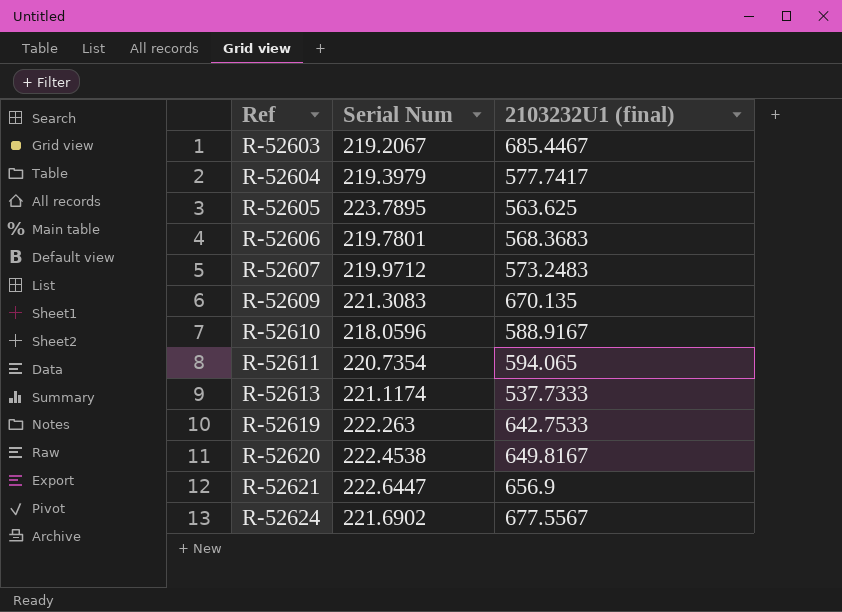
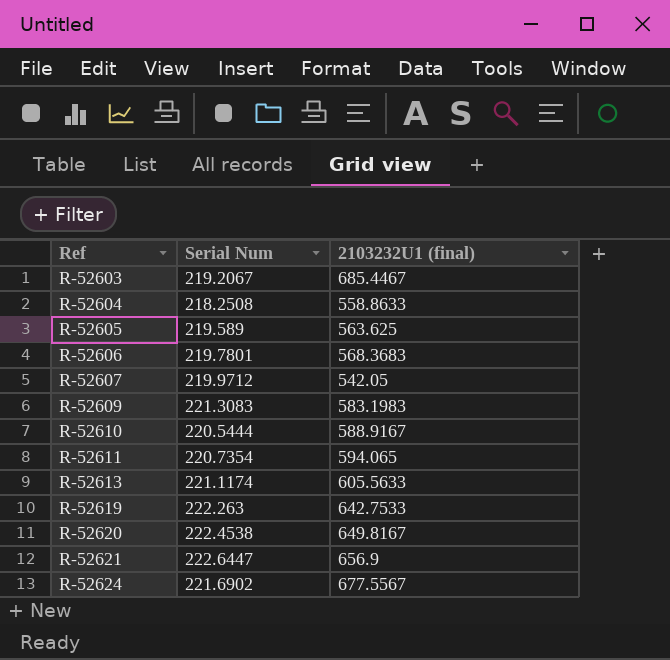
R-52604 | Serial Num: 219.3979 -> 218.2508
R-52604 | 2103232U1 (final): 577.7417 -> 558.8633
R-52605 | Serial Num: 223.7895 -> 219.589
R-52607 | 2103232U1 (final): 573.2483 -> 542.05
R-52609 | 2103232U1 (final): 670.135 -> 583.1983
R-52610 | Serial Num: 218.0596 -> 220.5444
R-52613 | 2103232U1 (final): 537.7333 -> 605.5633

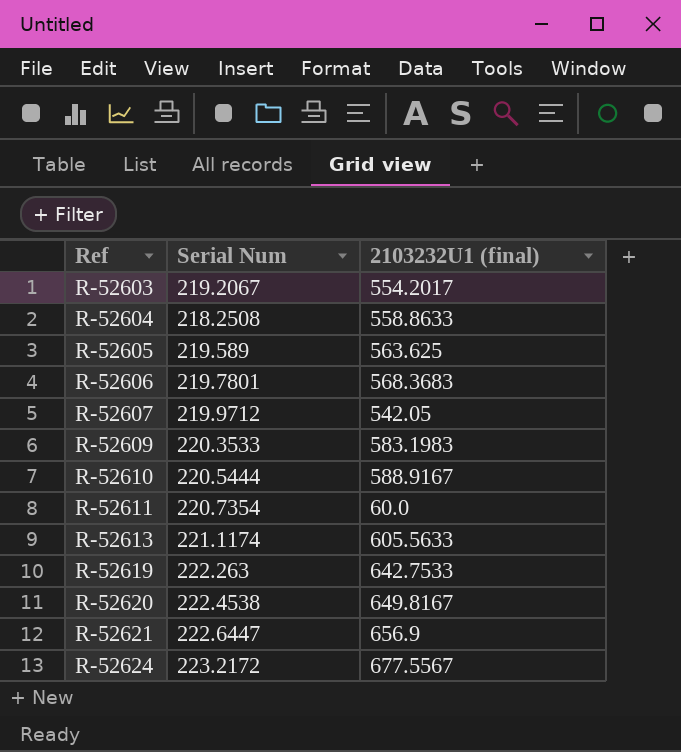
R-52603 | 2103232U1 (final): 685.4467 -> 554.2017
R-52609 | Serial Num: 221.3083 -> 220.3533
R-52611 | 2103232U1 (final): 594.065 -> 60.0
R-52624 | Serial Num: 221.6902 -> 223.2172

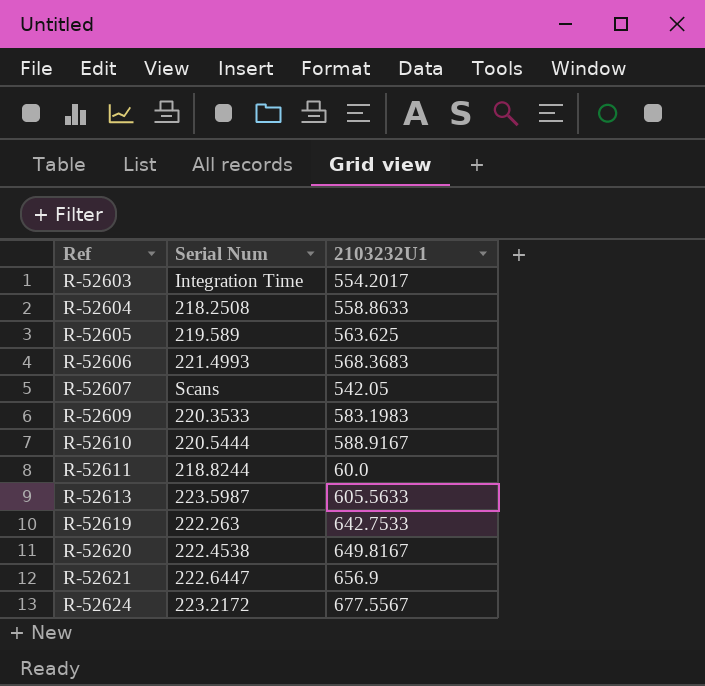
column name: 2103232U1 (final) -> 2103232U1
R-52603 | Serial Num: 219.2067 -> Integration Time
R-52606 | Serial Num: 219.7801 -> 221.4993
R-52607 | Serial Num: 219.9712 -> Scans
R-52611 | Serial Num: 220.7354 -> 218.8244
R-52613 | Serial Num: 221.1174 -> 223.5987

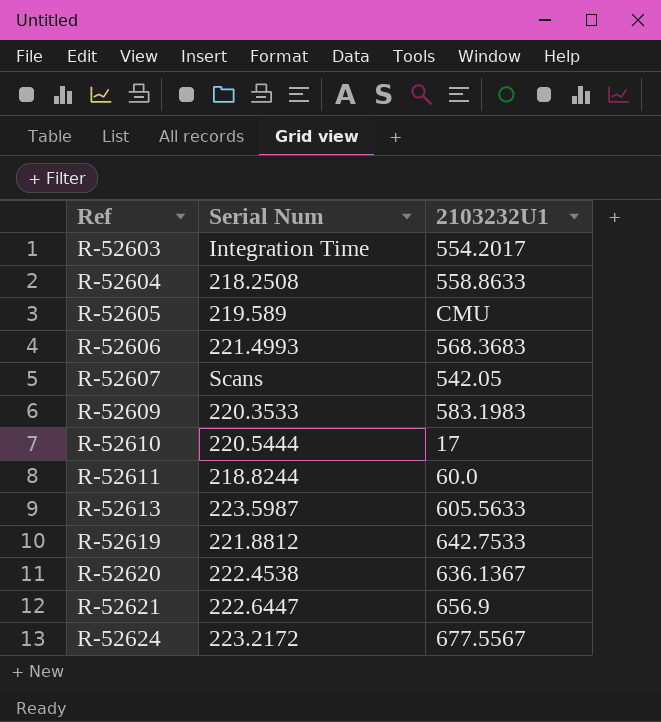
R-52605 | 2103232U1: 563.625 -> CMU
R-52610 | 2103232U1: 588.9167 -> 17
R-52619 | Serial Num: 222.263 -> 221.8812
R-52620 | 2103232U1: 649.8167 -> 636.1367

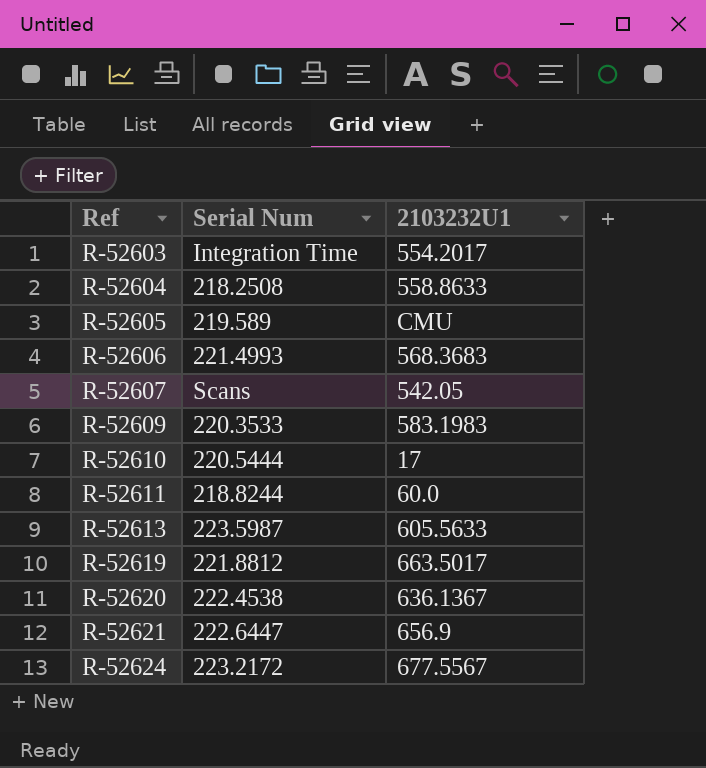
R-52619 | 2103232U1: 642.7533 -> 663.5017

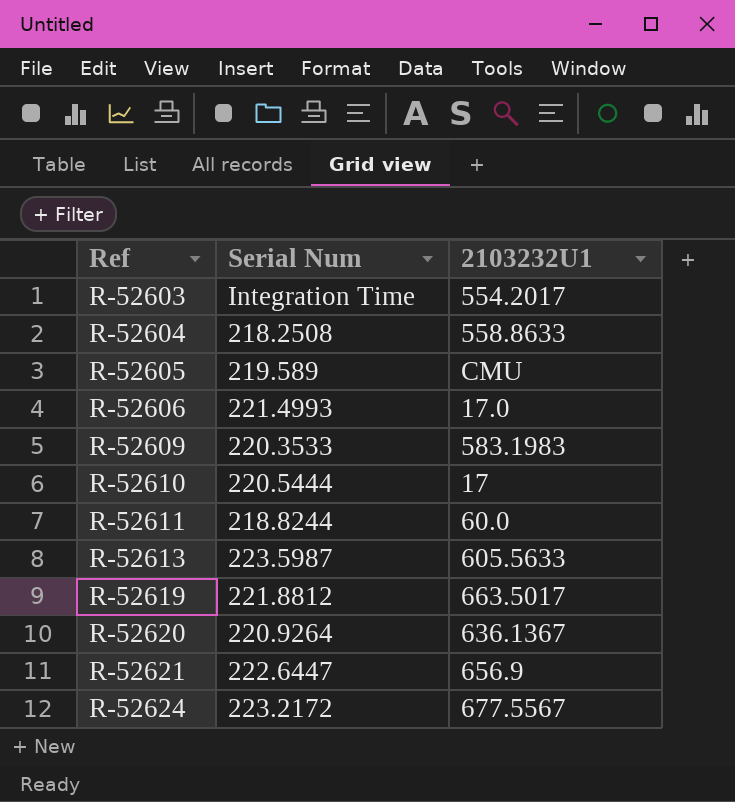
row R-52607: Scans | 542.05 -> none
R-52606 | 2103232U1: 568.3683 -> 17.0
R-52620 | Serial Num: 222.4538 -> 220.9264

